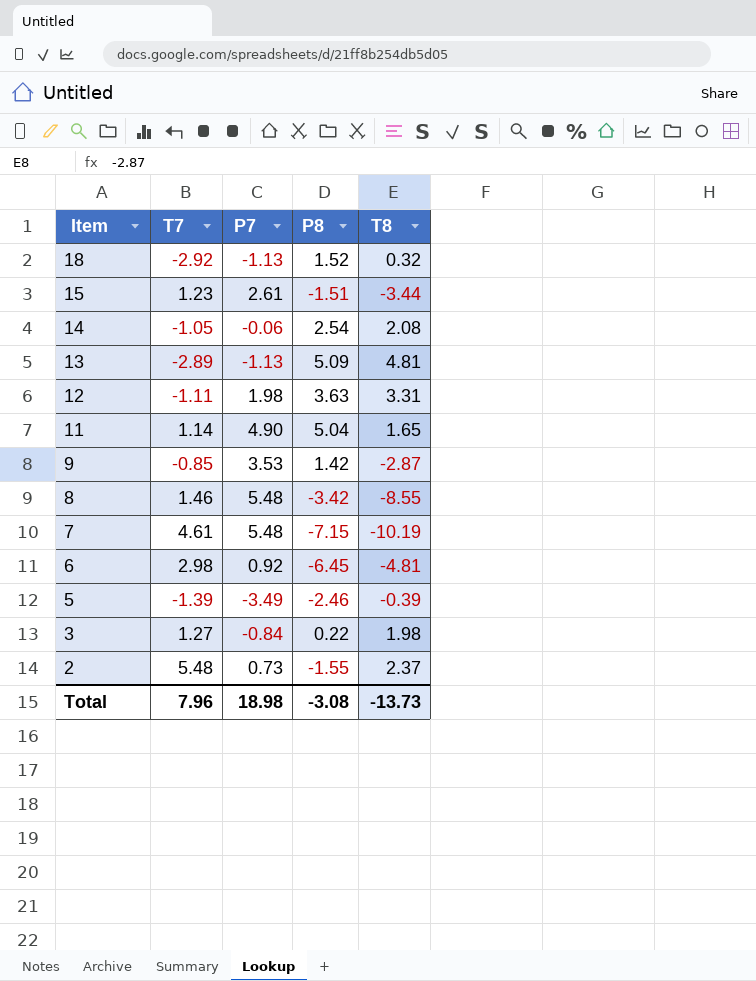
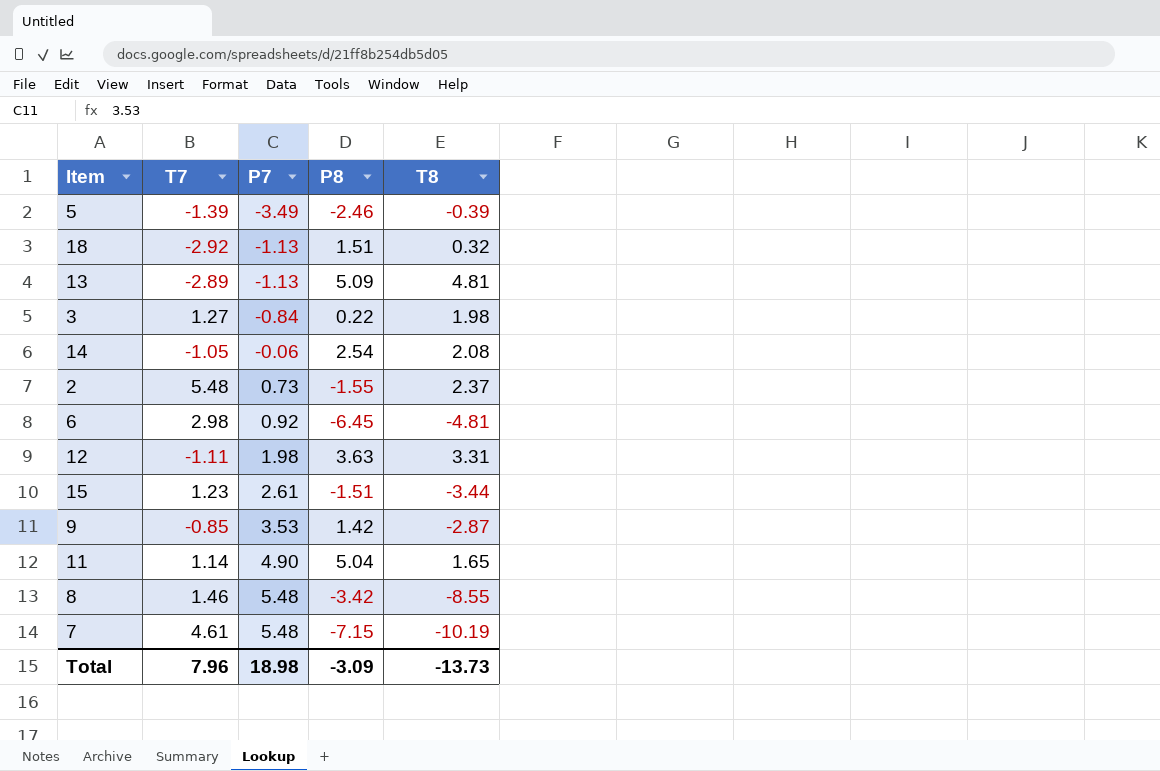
row order: Item descending -> P7 ascending
18 | P8: 1.52 -> 1.51
Total | P8: -3.08 -> -3.09

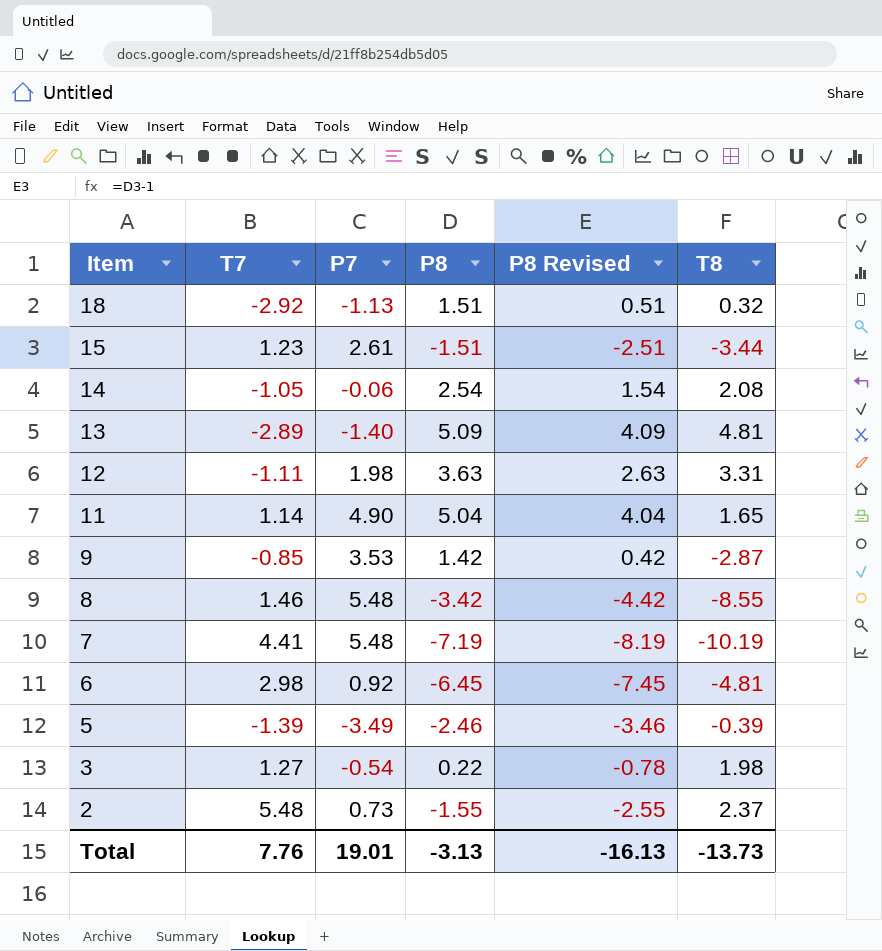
row order: P7 ascending -> Item descending
column P8 Revised | formula: none -> [P8] - 1
13 | P7: -1.13 -> -1.40
7 | T7: 4.61 -> 4.41
7 | P8: -7.15 -> -7.19
3 | P7: -0.84 -> -0.54
Total | T7: 7.96 -> 7.76
Total | P7: 18.98 -> 19.01
Total | P8: -3.09 -> -3.13

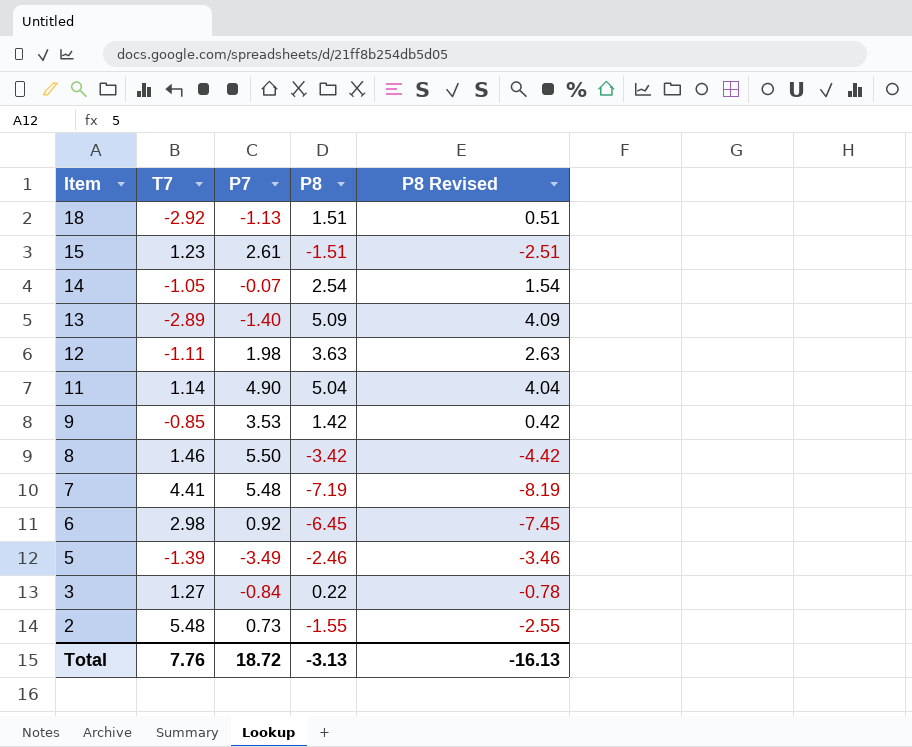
column T8 | position: 6 -> none
14 | P7: -0.06 -> -0.07
8 | P7: 5.48 -> 5.50
3 | P7: -0.54 -> -0.84
Total | P7: 19.01 -> 18.72

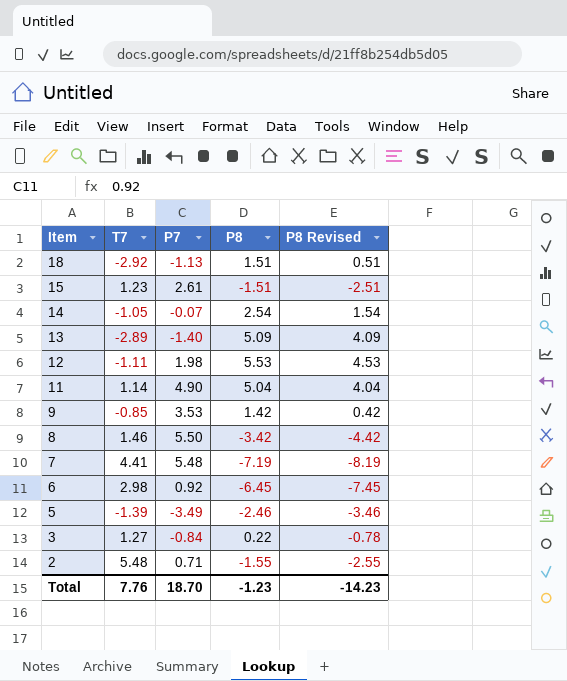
12 | P8: 3.63 -> 5.53
12 | P8 Revised: 2.63 -> 4.53
2 | P7: 0.73 -> 0.71
Total | P7: 18.72 -> 18.70
Total | P8: -3.13 -> -1.23
Total | P8 Revised: -16.13 -> -14.23

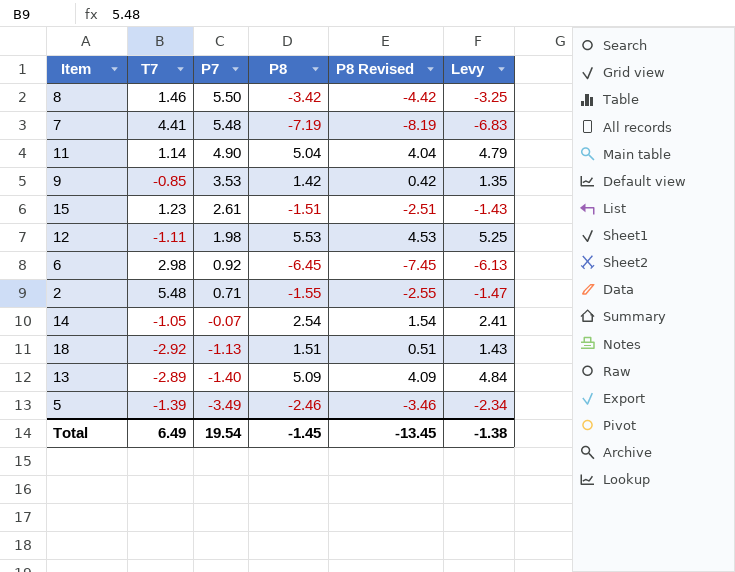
row order: Item descending -> P7 descending
column Levy | formula: none -> [P8] * 0.95
row 3: 1.27 | -0.84 | 0.22 | -0.78 -> none
Total | T7: 7.76 -> 6.49
Total | P7: 18.70 -> 19.54
Total | P8: -1.23 -> -1.45
Total | P8 Revised: -14.23 -> -13.45

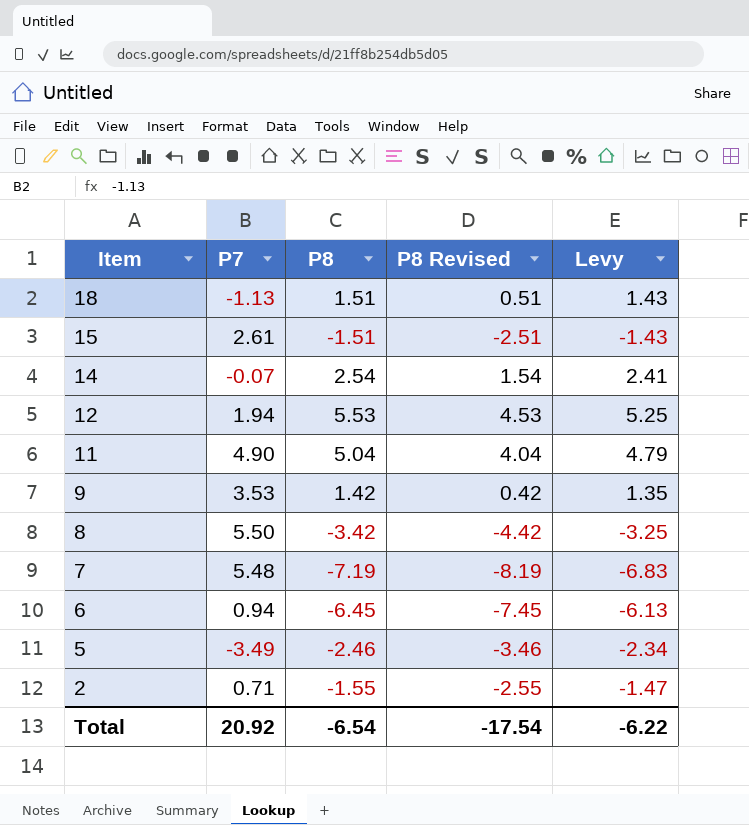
row order: P7 descending -> Item descending
column T7 | position: 2 -> none
row 13: -2.89 | -1.40 | 5.09 | 4.09 | 4.84 -> none
12 | P7: 1.98 -> 1.94
6 | P7: 0.92 -> 0.94
Total | P7: 19.54 -> 20.92
Total | P8: -1.45 -> -6.54
Total | P8 Revised: -13.45 -> -17.54
Total | Levy: -1.38 -> -6.22

